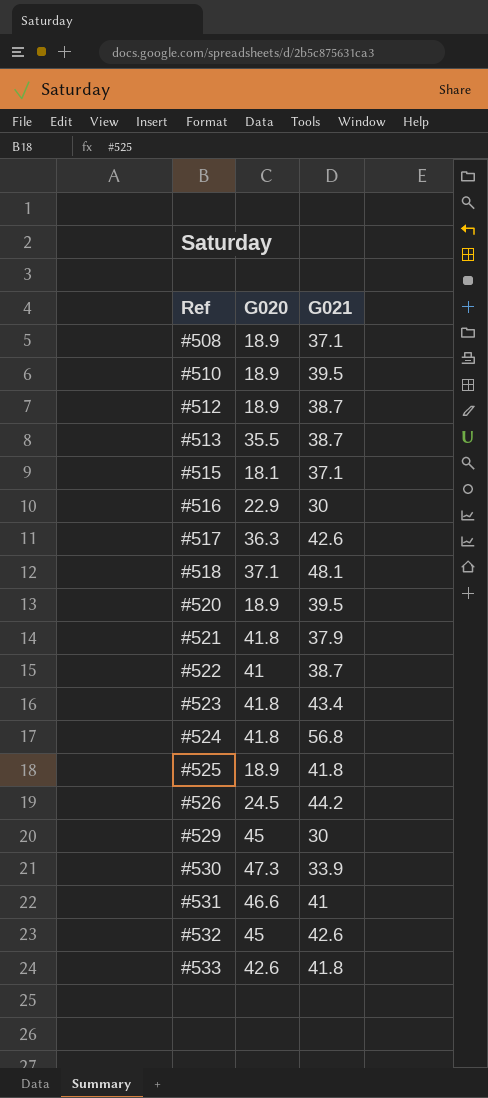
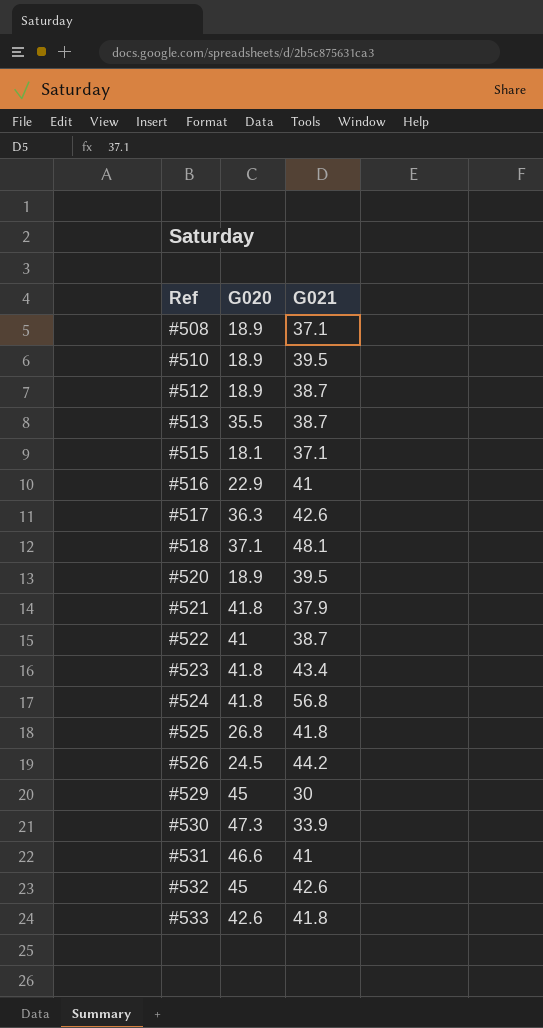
#516 | G021: 30 -> 41
#525 | G020: 18.9 -> 26.8

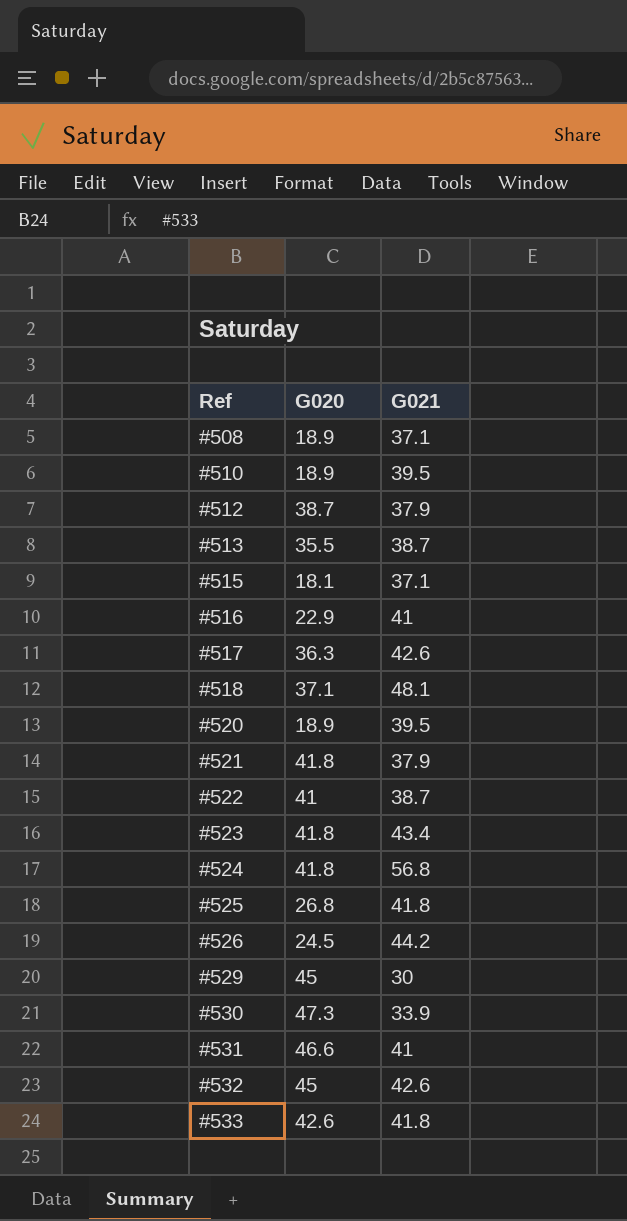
#512 | G020: 18.9 -> 38.7
#512 | G021: 38.7 -> 37.9

